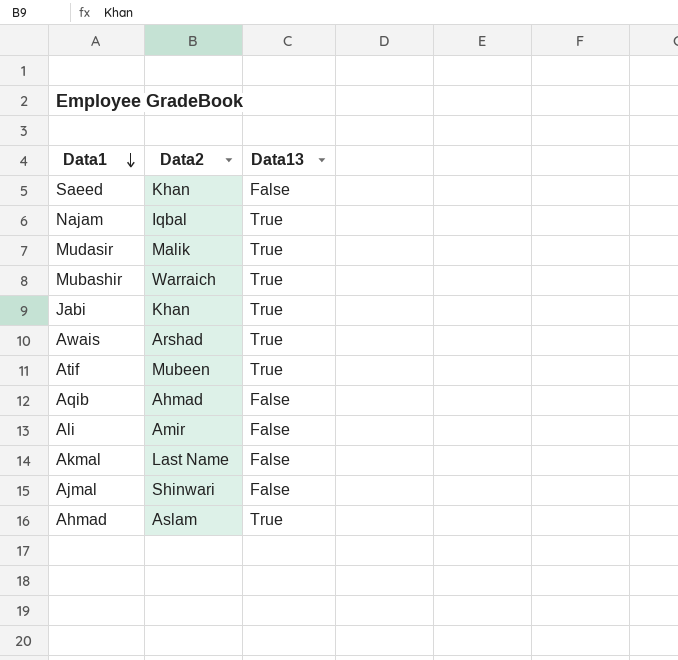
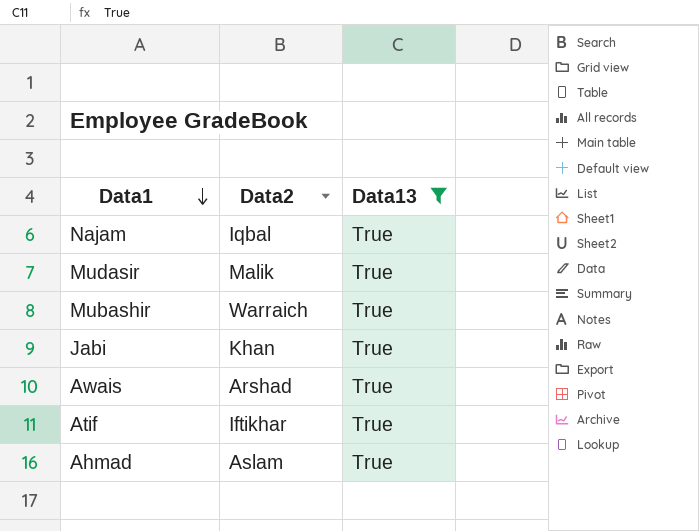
filter: none -> Data13 = True
Atif | Data2: Mubeen -> Iftikhar

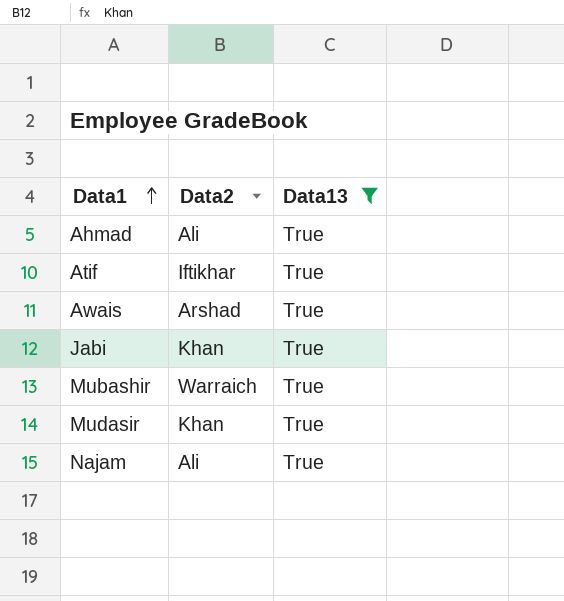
row order: Data1 descending -> Data1 ascending
Ahmad | Data2: Aslam -> Ali
Mudasir | Data2: Malik -> Khan
Najam | Data2: Iqbal -> Ali

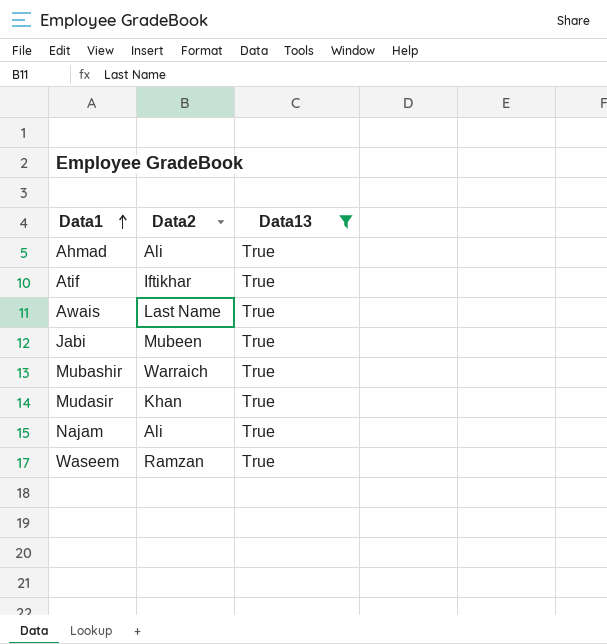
Awais | Data2: Arshad -> Last Name
Jabi | Data2: Khan -> Mubeen
row Waseem: none -> Ramzan | True

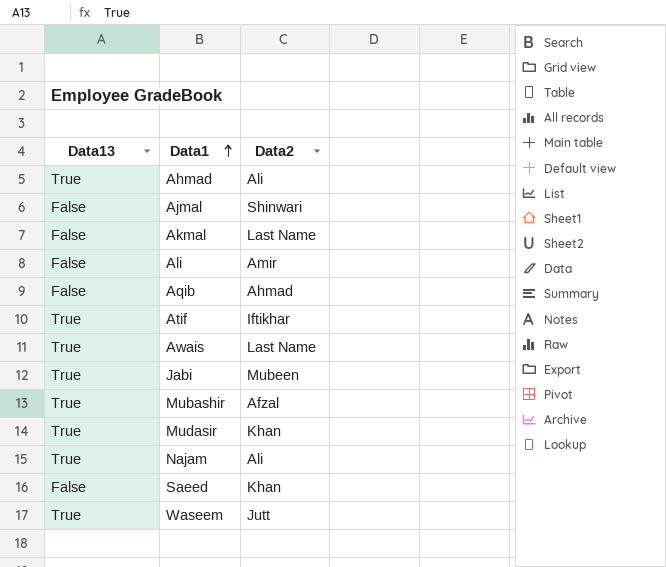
filter: Data13 = True -> none
column Data13 | position: 3 -> 1
Mubashir | Data2: Warraich -> Afzal
Waseem | Data2: Ramzan -> Jutt

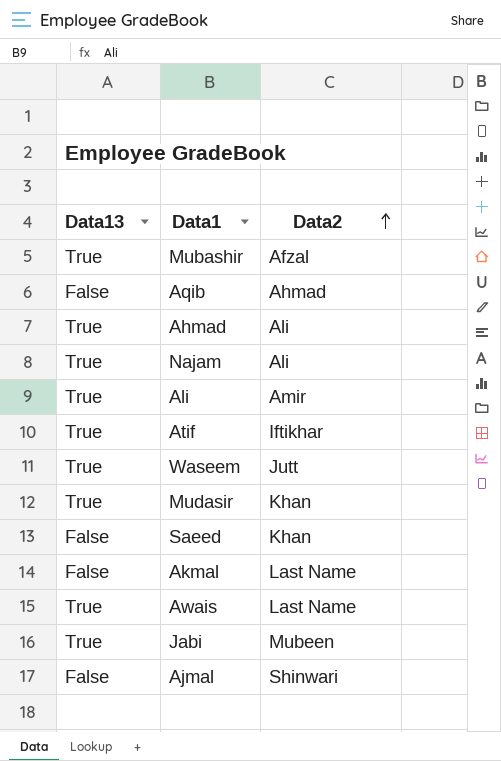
row order: Data1 ascending -> Data2 ascending
Ali | Data13: False -> True

